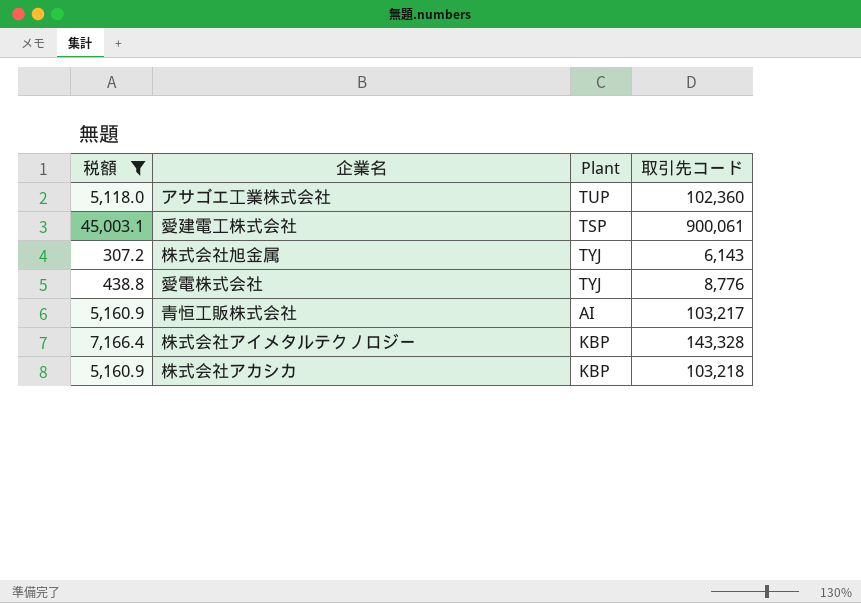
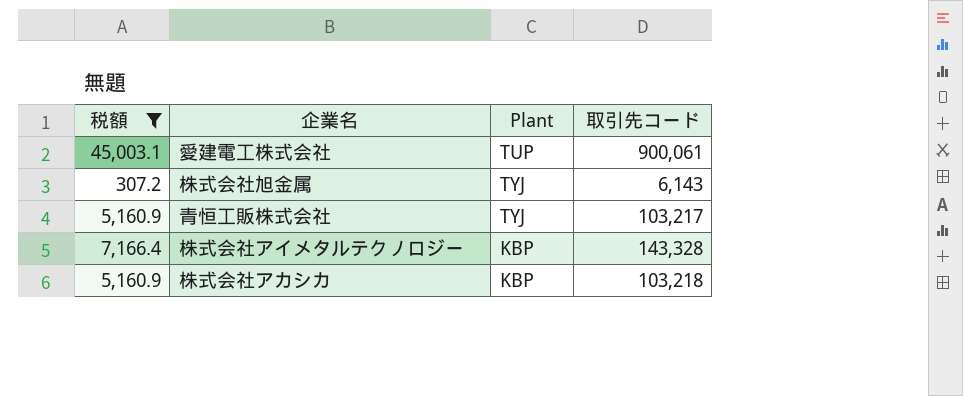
row アサゴエ工業株式会社: 5,118.0 | TUP | 102,360 -> none
row 愛電株式会社: 438.8 | TYJ | 8,776 -> none
愛建電工株式会社 | Plant: TSP -> TUP
青恒工販株式会社 | Plant: AI -> TYJ

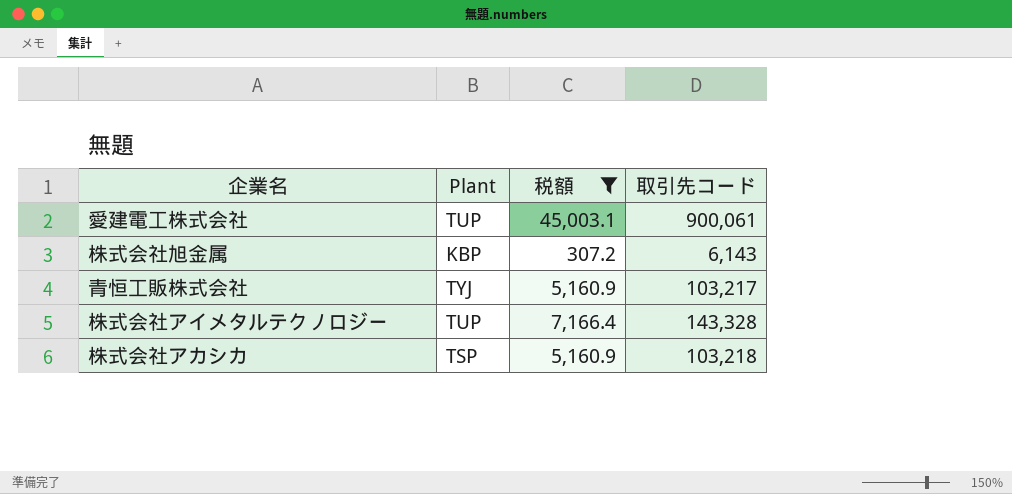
column 税額 | position: 1 -> 3
株式会社旭金属 | Plant: TYJ -> KBP
株式会社アイメタルテクノロジー | Plant: KBP -> TUP
株式会社アカシカ | Plant: KBP -> TSP

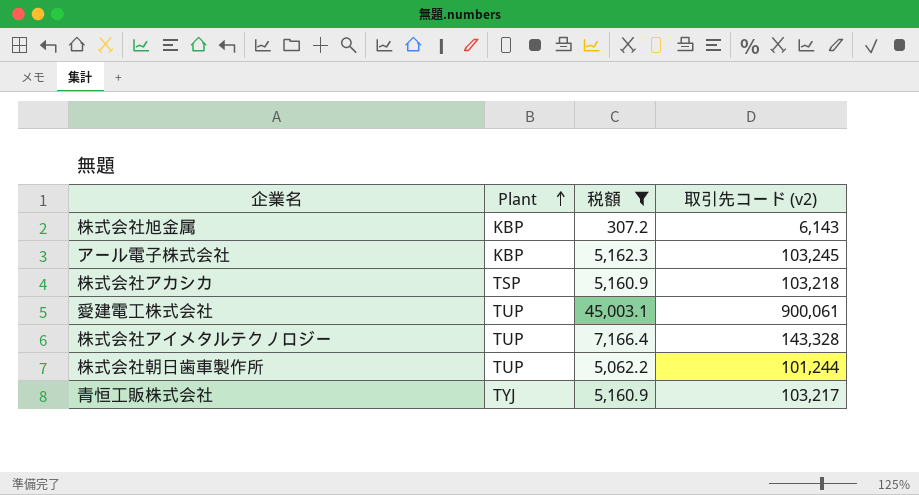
row order: none -> Plant ascending
column name: 取引先コード -> 取引先コード (v2)
row アール電子株式会社: none -> KBP | 5,162.3 | 103,245
row 株式会社朝日歯車製作所: none -> TUP | 5,062.2 | 101,244

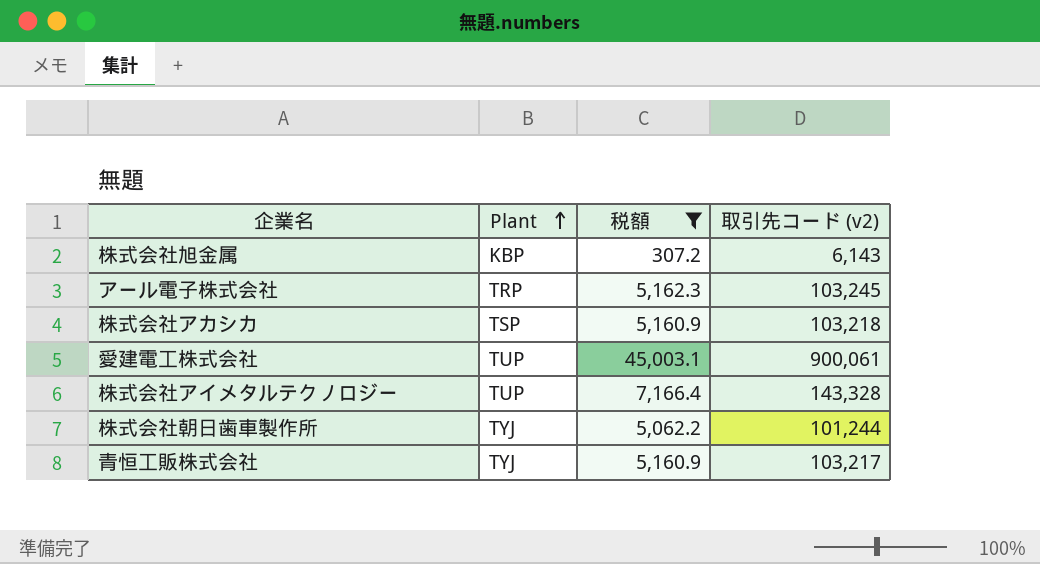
アール電子株式会社 | Plant: KBP -> TRP
株式会社朝日歯車製作所 | Plant: TUP -> TYJ

